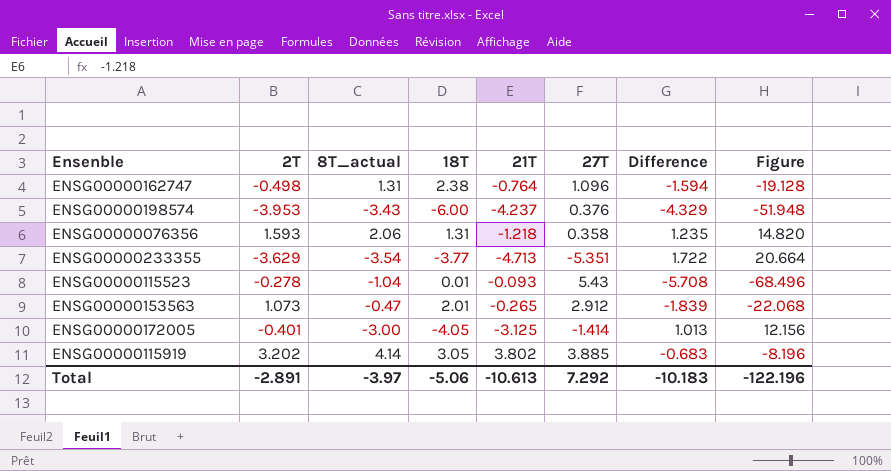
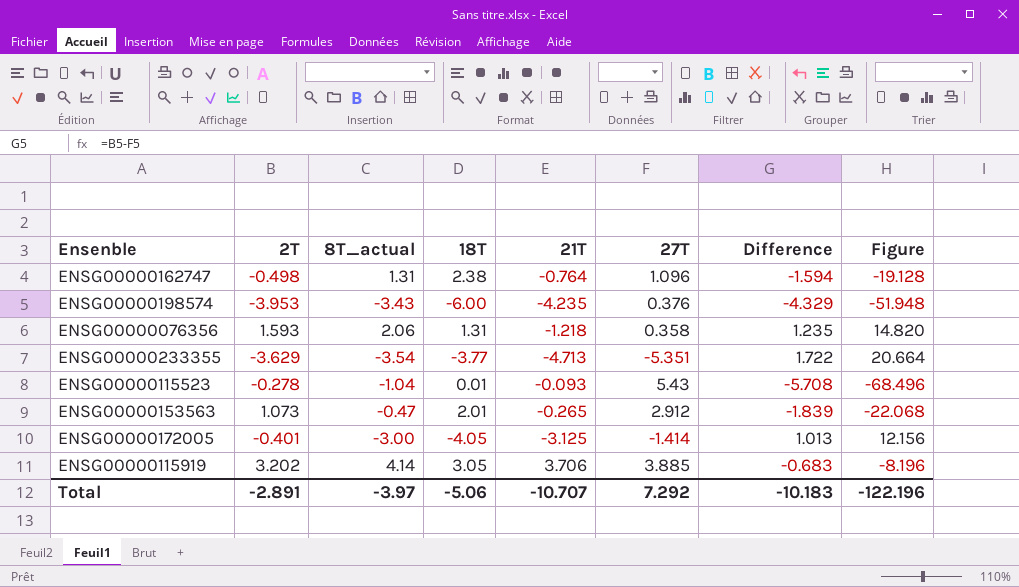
ENSG00000198574 | 21T: -4.237 -> -4.235
ENSG00000115919 | 21T: 3.802 -> 3.706
Total | 21T: -10.613 -> -10.707

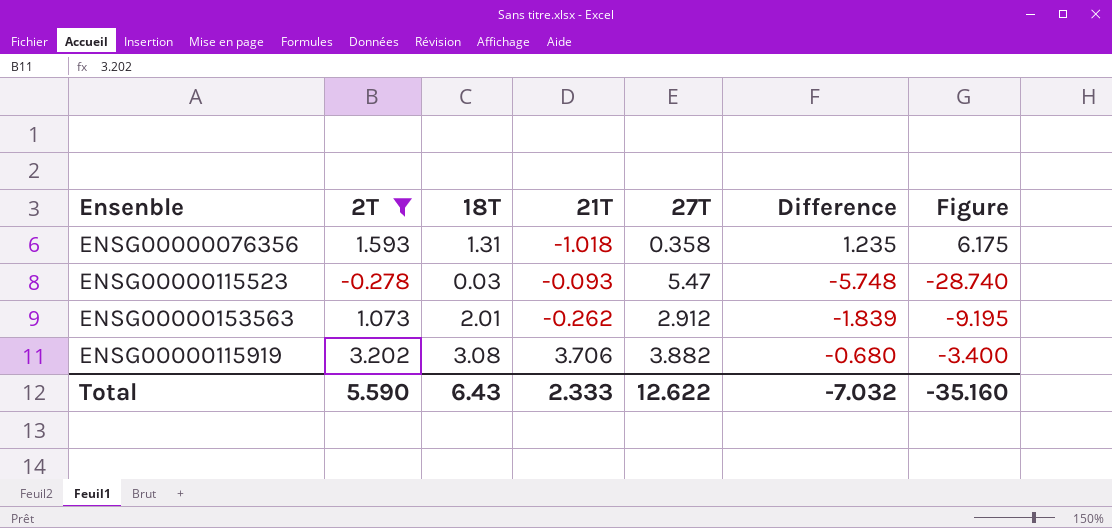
filter: none -> 2T >= -0.278
column 8T_actual | position: 3 -> none
column Figure | formula: [Difference] * 12 -> [Difference] * 5
ENSG00000076356 | 21T: -1.218 -> -1.018
ENSG00000115523 | 18T: 0.01 -> 0.03
ENSG00000115523 | 27T: 5.43 -> 5.47
ENSG00000115523 | Difference: -5.708 -> -5.748
ENSG00000153563 | 21T: -0.265 -> -0.262
ENSG00000115919 | 18T: 3.05 -> 3.08
ENSG00000115919 | 27T: 3.885 -> 3.882
ENSG00000115919 | Difference: -0.683 -> -0.680
Total | 2T: -2.891 -> 5.590
Total | 18T: -5.06 -> 6.43
Total | 21T: -10.707 -> 2.333
Total | 27T: 7.292 -> 12.622
Total | Difference: -10.183 -> -7.032
Total | Figure: -122.196 -> -35.160

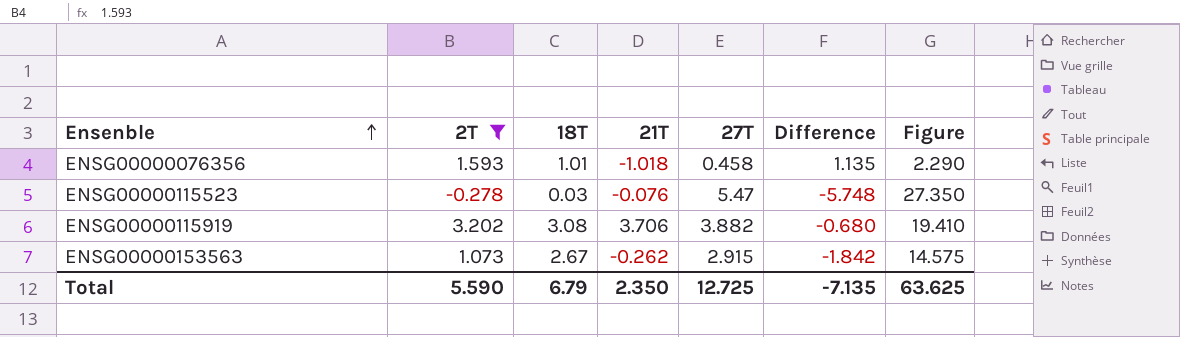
row order: none -> Ensenble ascending
column Figure | formula: [Difference] * 5 -> [27T] * 5
ENSG00000076356 | 18T: 1.31 -> 1.01
ENSG00000076356 | 27T: 0.358 -> 0.458
ENSG00000076356 | Difference: 1.235 -> 1.135
ENSG00000115523 | 21T: -0.093 -> -0.076
ENSG00000153563 | 18T: 2.01 -> 2.67
ENSG00000153563 | 27T: 2.912 -> 2.915
ENSG00000153563 | Difference: -1.839 -> -1.842
Total | 18T: 6.43 -> 6.79
Total | 21T: 2.333 -> 2.350
Total | 27T: 12.622 -> 12.725
Total | Difference: -7.032 -> -7.135
Total | Figure: -35.160 -> 63.625

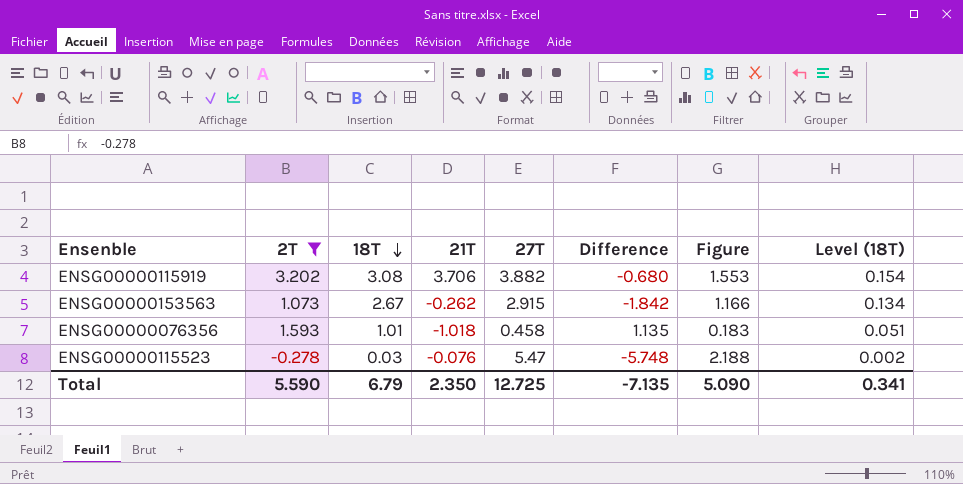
row order: Ensenble ascending -> 18T descending
column Figure | formula: [27T] * 5 -> [27T] * 0.4
column Level (18T) | formula: none -> [18T] * 0.05
Total | Figure: 63.625 -> 5.090

